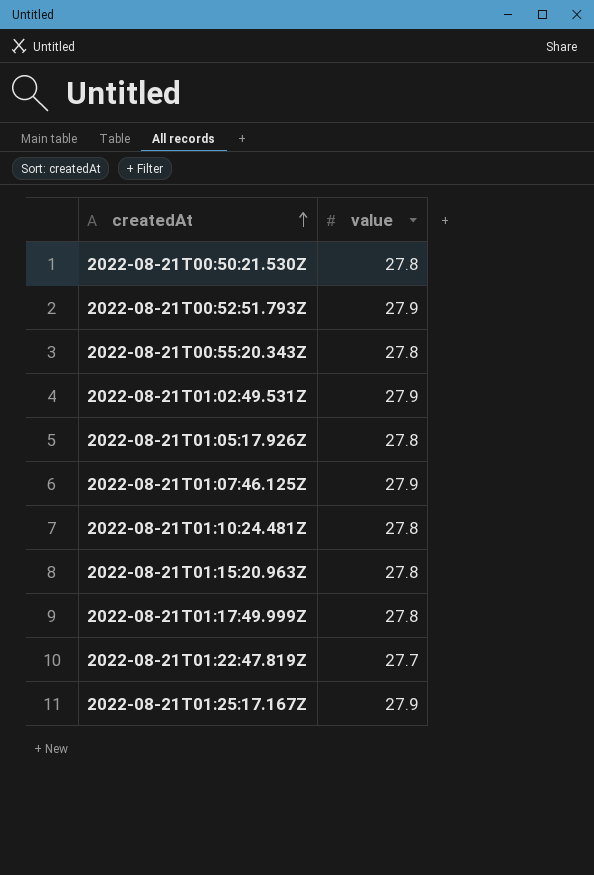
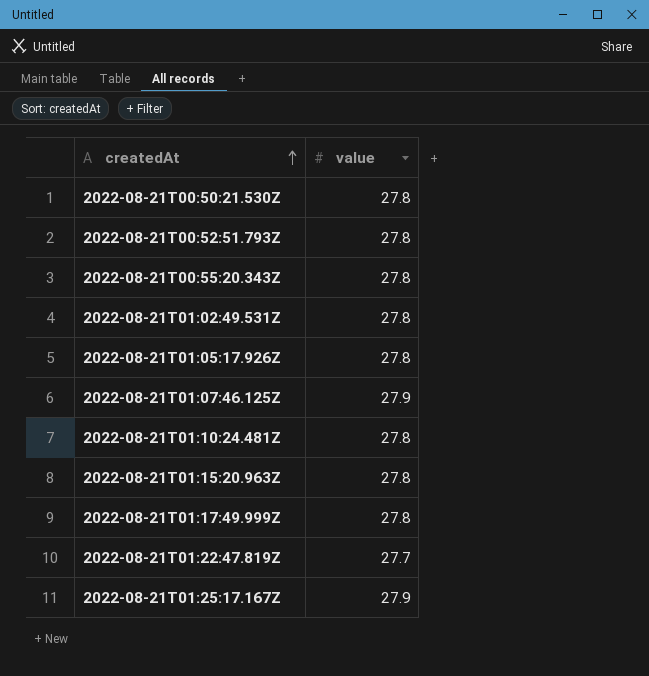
2022-08-21T00:52:51.793Z | value: 27.9 -> 27.8
2022-08-21T01:02:49.531Z | value: 27.9 -> 27.8

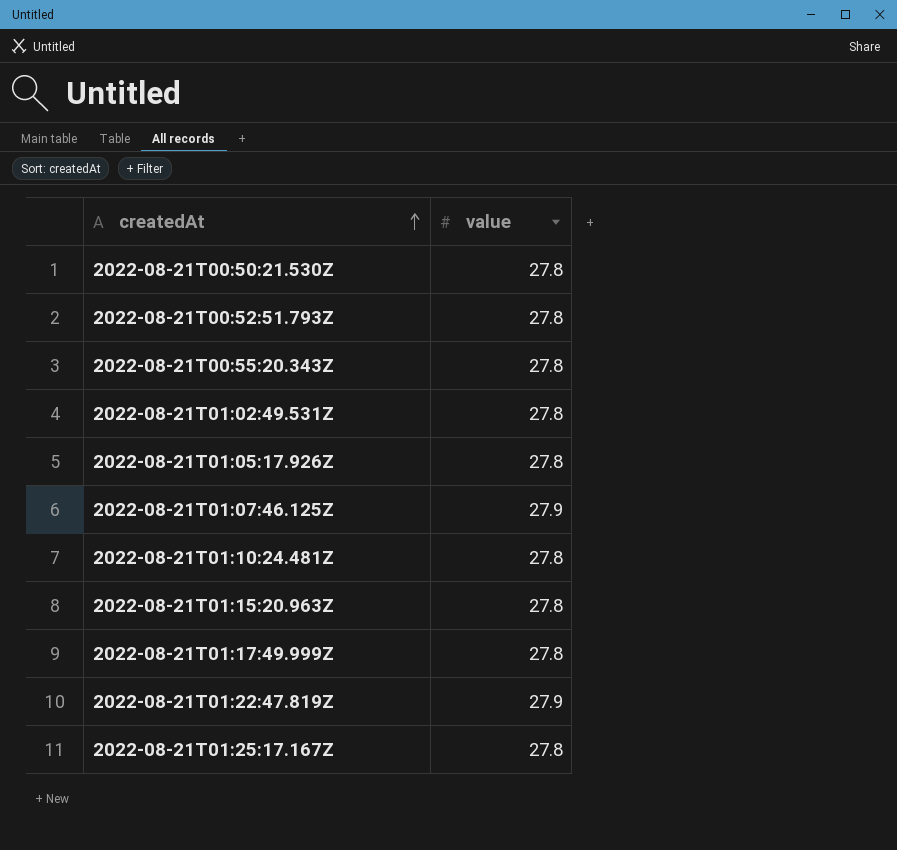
2022-08-21T01:22:47.819Z | value: 27.7 -> 27.9
2022-08-21T01:25:17.167Z | value: 27.9 -> 27.8

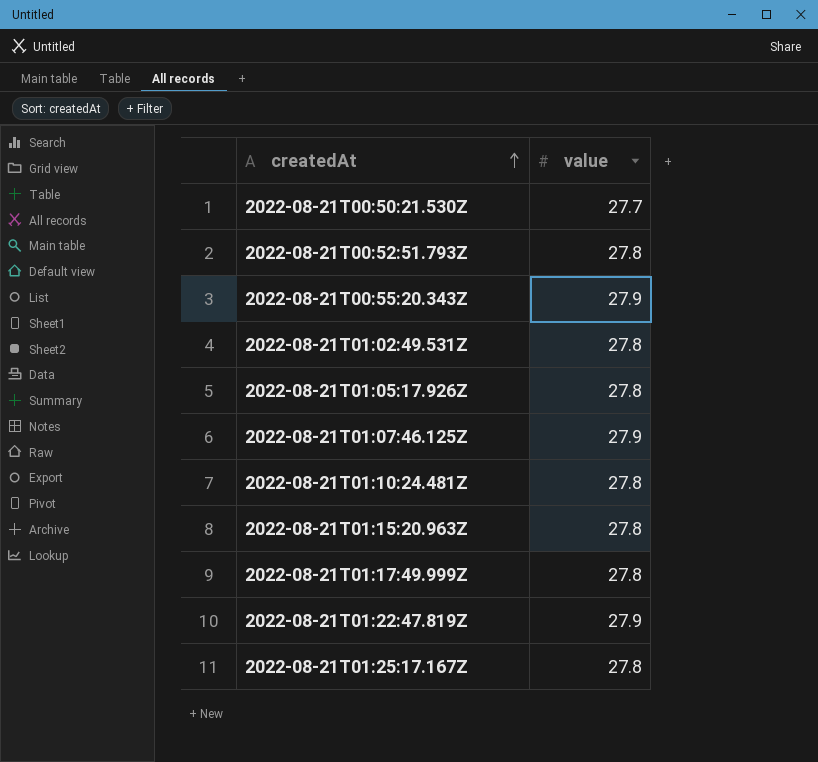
2022-08-21T00:50:21.530Z | value: 27.8 -> 27.7
2022-08-21T00:55:20.343Z | value: 27.8 -> 27.9

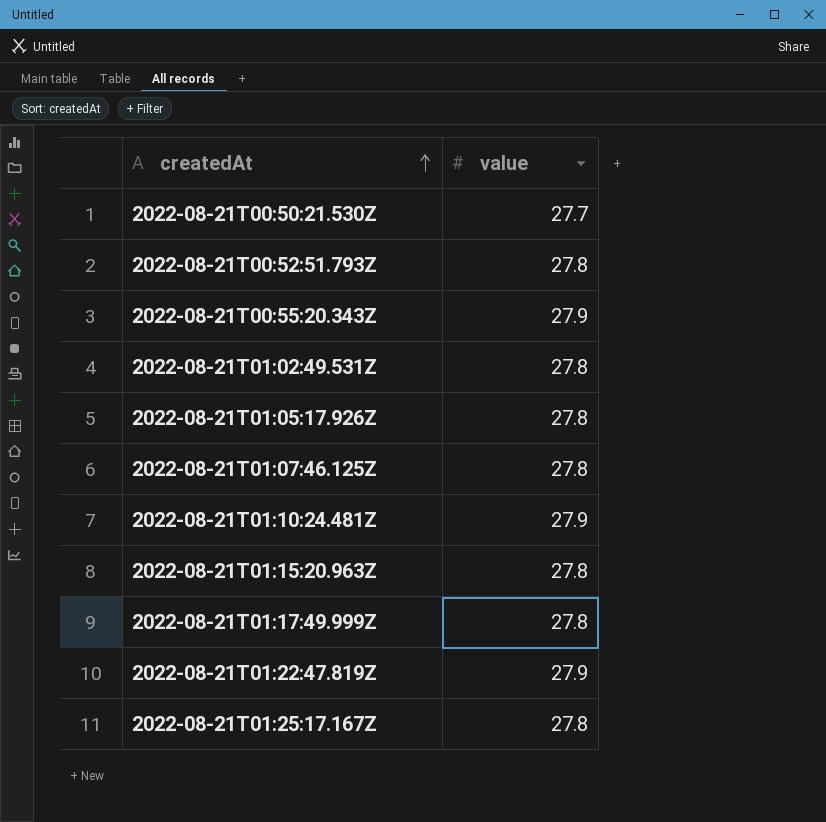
2022-08-21T01:07:46.125Z | value: 27.9 -> 27.8
2022-08-21T01:10:24.481Z | value: 27.8 -> 27.9

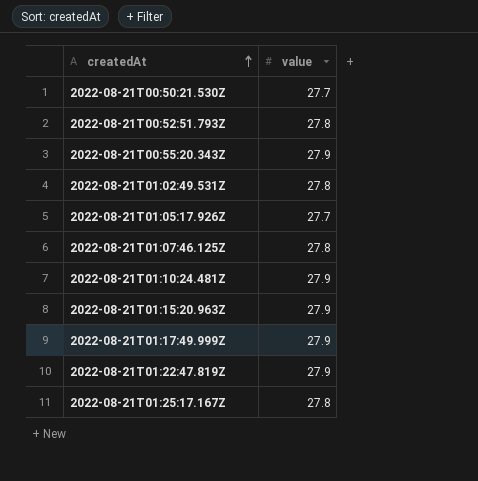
2022-08-21T01:05:17.926Z | value: 27.8 -> 27.7
2022-08-21T01:15:20.963Z | value: 27.8 -> 27.9
2022-08-21T01:17:49.999Z | value: 27.8 -> 27.9

